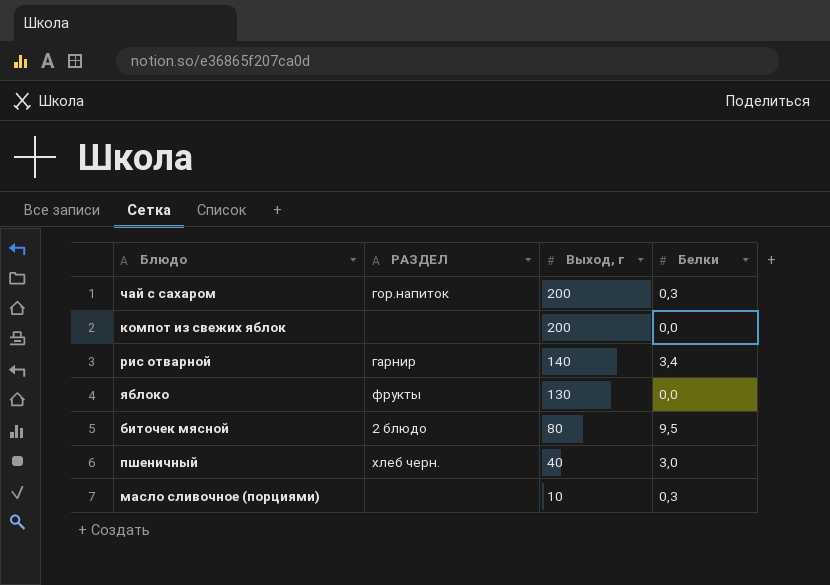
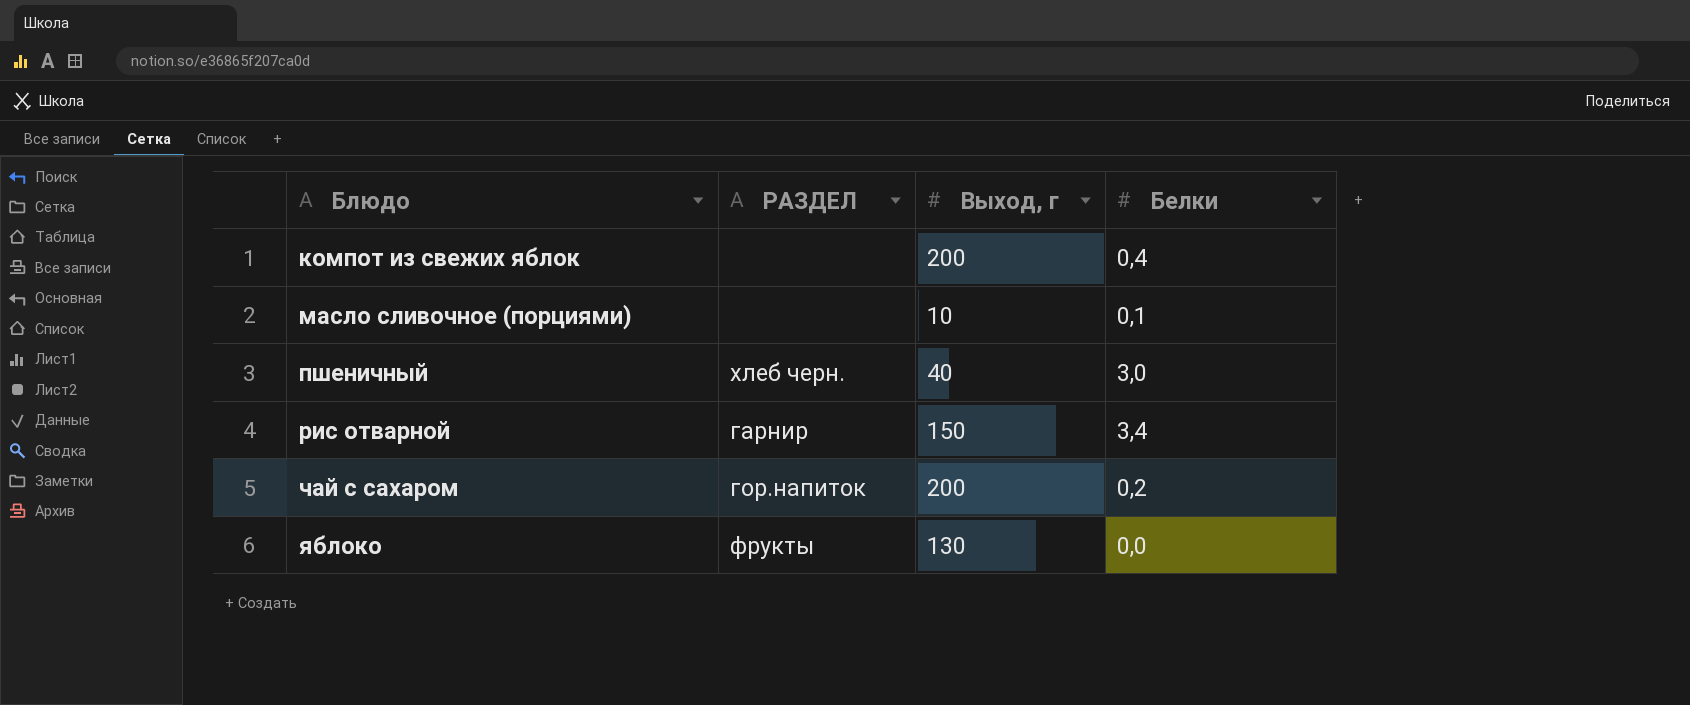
row order: Выход, г descending -> Блюдо ascending
row биточек мясной: 2 блюдо | 80 | 9,5 -> none
компот из свежих яблок | Белки: 0,0 -> 0,4
масло сливочное (порциями) | Белки: 0,3 -> 0,1
рис отварной | Выход, г: 140 -> 150
чай с сахаром | Белки: 0,3 -> 0,2

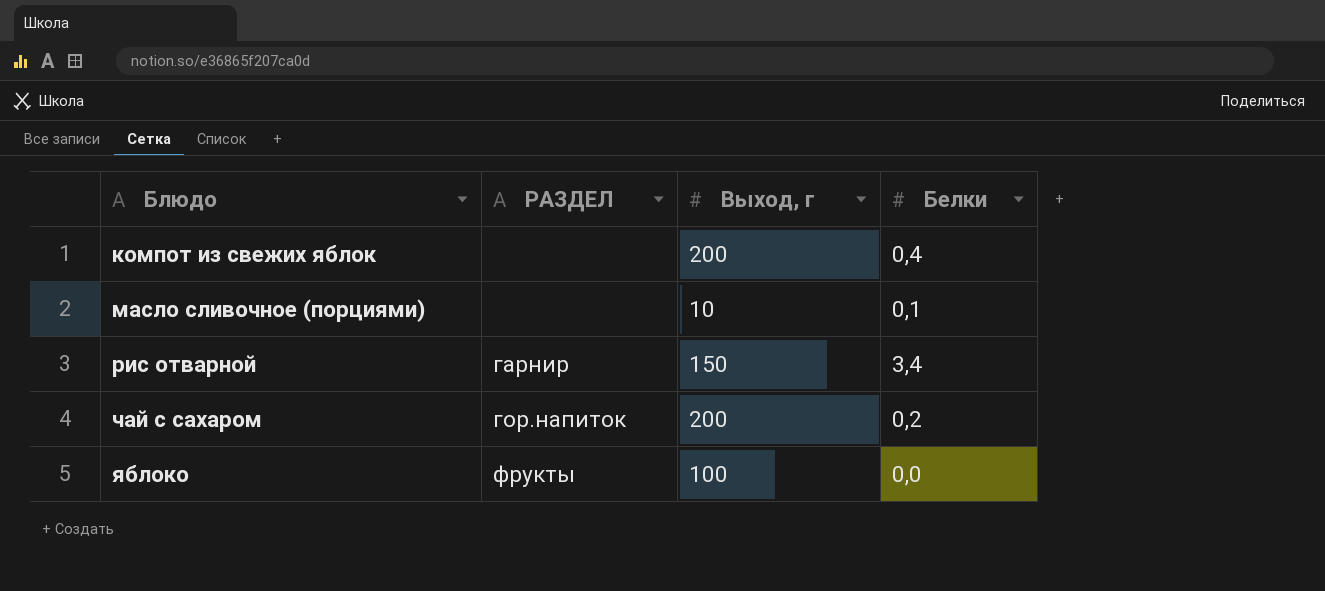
row пшеничный: хлеб черн. | 40 | 3,0 -> none
яблоко | Выход, г: 130 -> 100

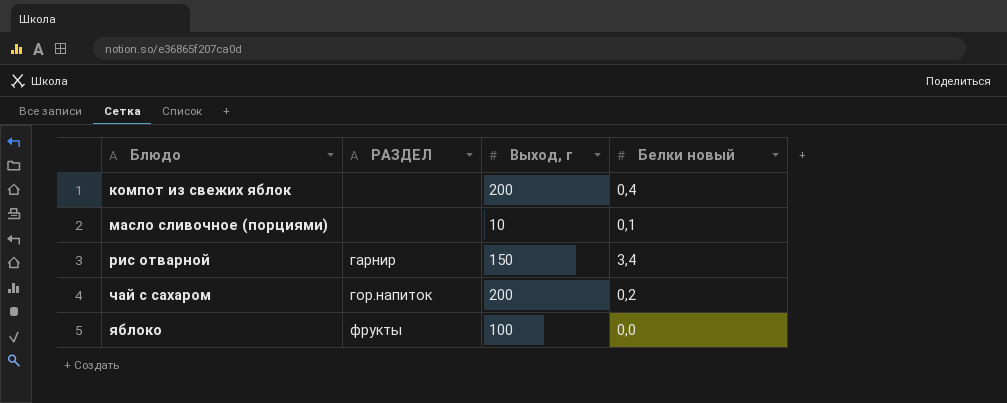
column name: Белки -> Белки новый

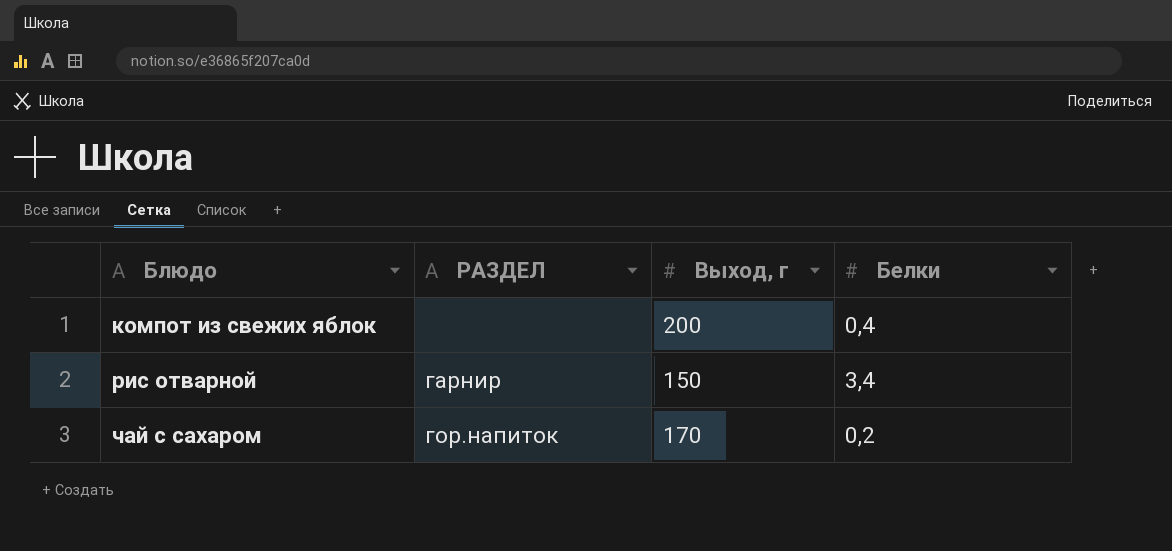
column name: Белки новый -> Белки
row масло сливочное (порциями): none | 10 | 0,1 -> none
row яблоко: фрукты | 100 | 0,0 -> none
чай с сахаром | Выход, г: 200 -> 170

